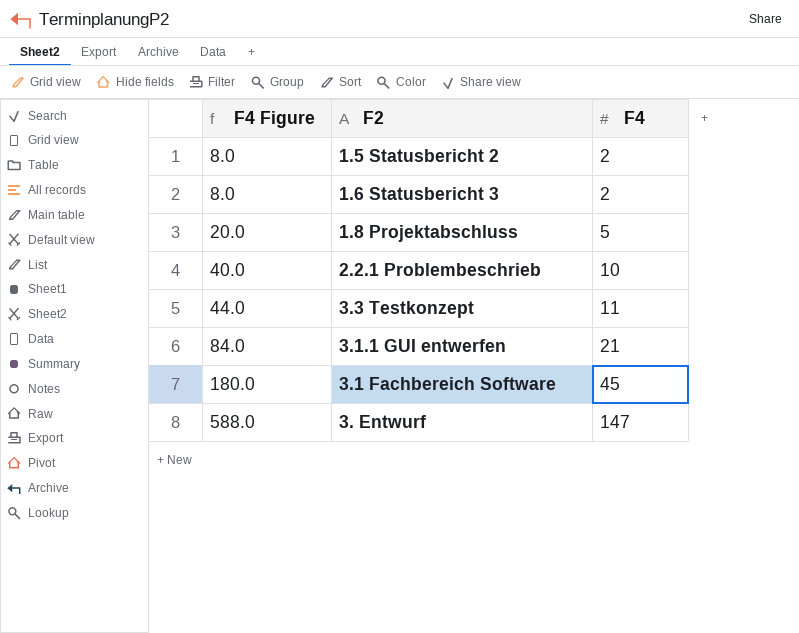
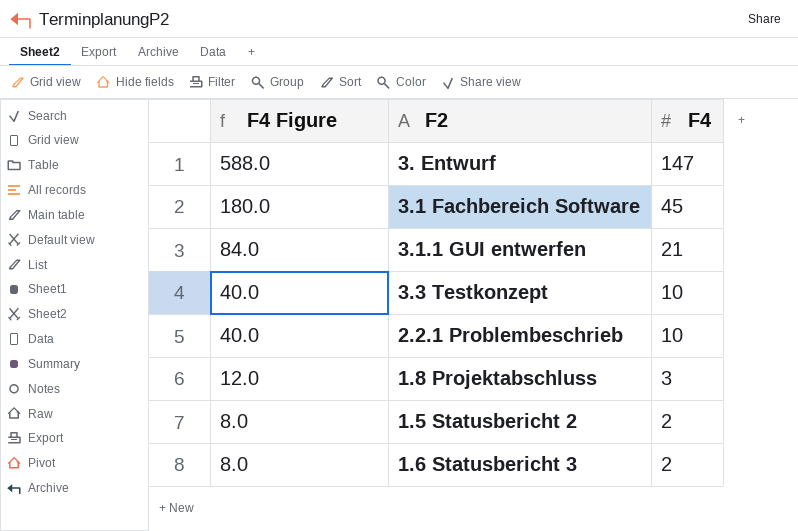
row order: F4 Figure ascending -> F4 Figure descending
3.3 Testkonzept | F4 Figure: 44.0 -> 40.0
3.3 Testkonzept | F4: 11 -> 10
1.8 Projektabschluss | F4 Figure: 20.0 -> 12.0
1.8 Projektabschluss | F4: 5 -> 3

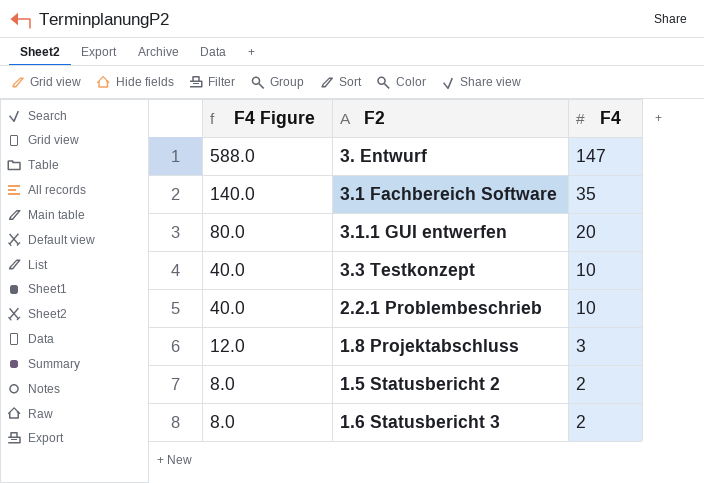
3.1 Fachbereich Software | F4 Figure: 180.0 -> 140.0
3.1 Fachbereich Software | F4: 45 -> 35
3.1.1 GUI entwerfen | F4 Figure: 84.0 -> 80.0
3.1.1 GUI entwerfen | F4: 21 -> 20

